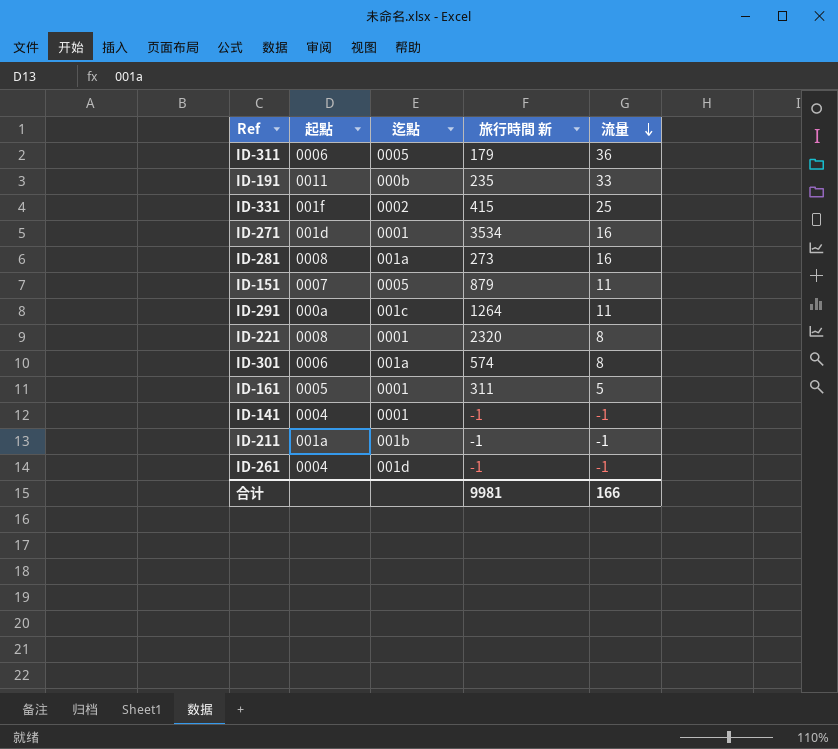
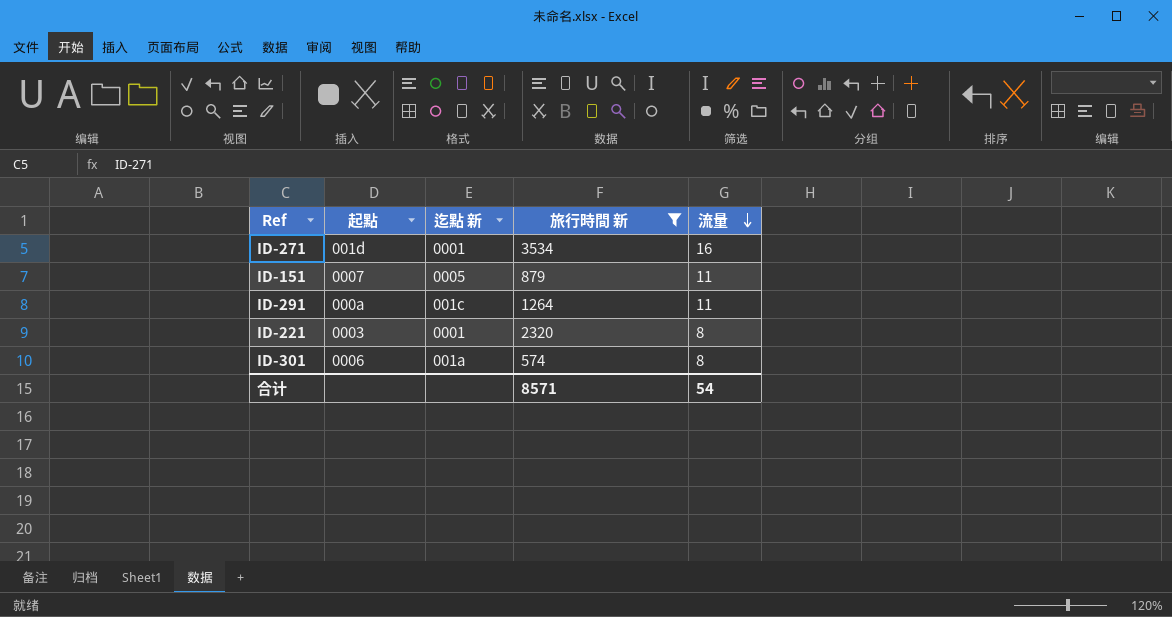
filter: none -> 旅行時間 新 >= 574
column name: 迄點 -> 迄點 新
ID-221 | 起點: 0008 -> 0003
合计 | 旅行時間 新: 9981 -> 8571
合计 | 流量: 166 -> 54

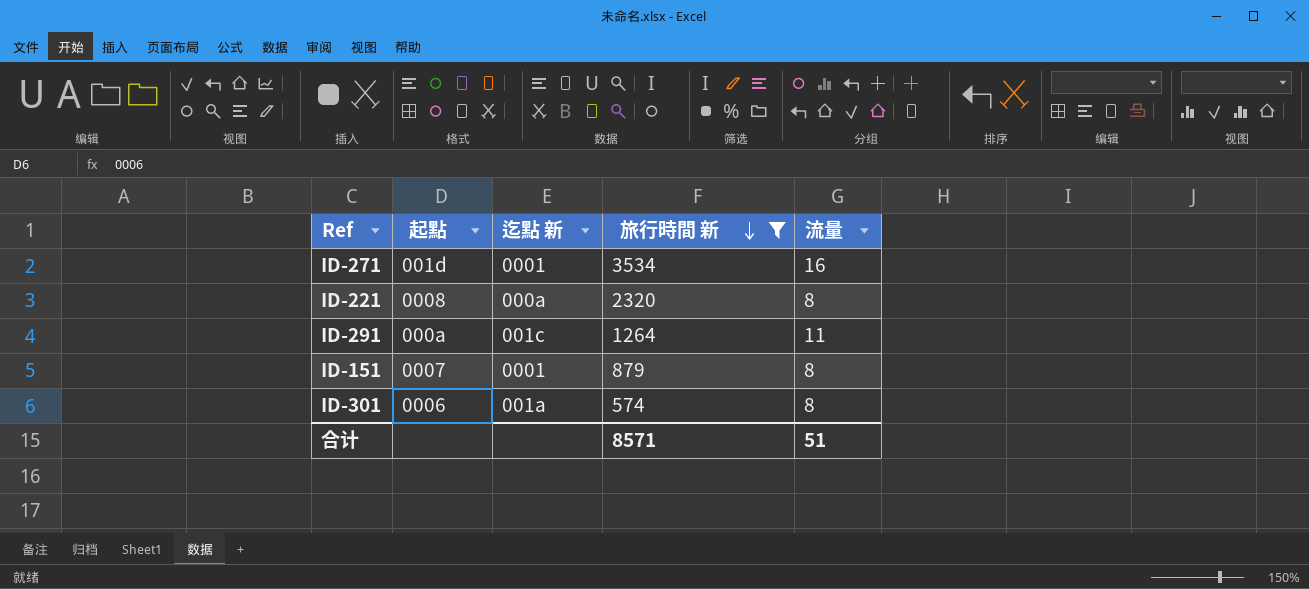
row order: 流量 descending -> 旅行時間 新 descending
ID-221 | 起點: 0003 -> 0008
ID-221 | 迄點 新: 0001 -> 000a
ID-151 | 迄點 新: 0005 -> 0001
ID-151 | 流量: 11 -> 8
合计 | 流量: 54 -> 51

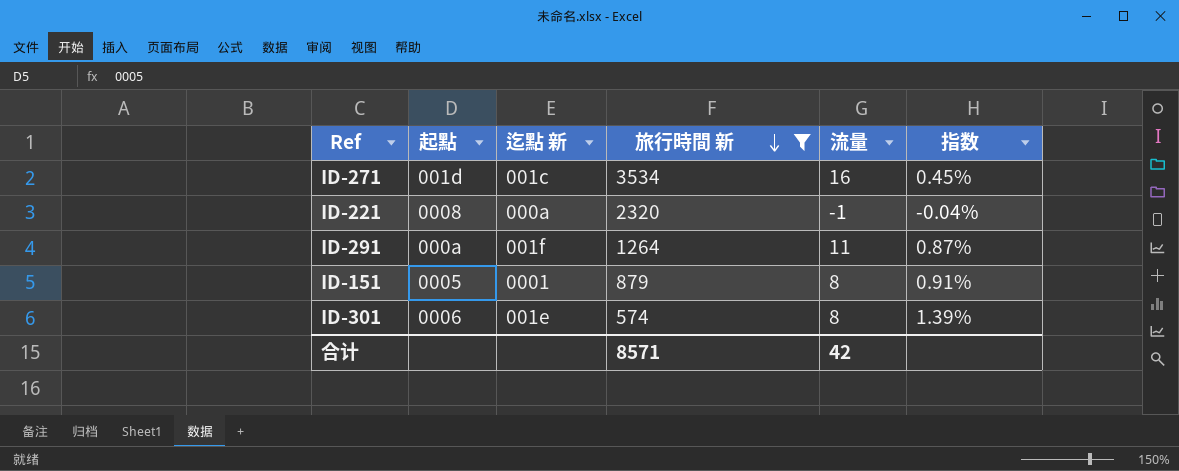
column 指数 | formula: none -> [流量] / [旅行時間 新]
ID-271 | 迄點 新: 0001 -> 001c
ID-221 | 流量: 8 -> -1
ID-291 | 迄點 新: 001c -> 001f
ID-151 | 起點: 0007 -> 0005
ID-301 | 迄點 新: 001a -> 001e
合计 | 流量: 51 -> 42

